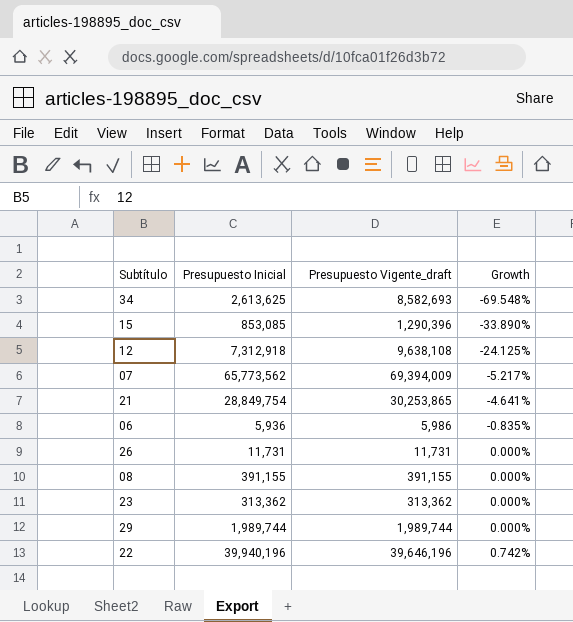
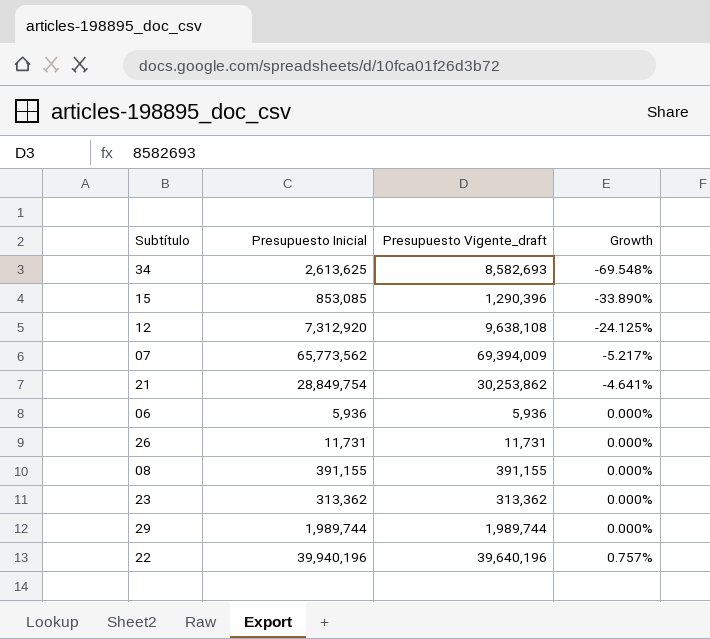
12 | Presupuesto Inicial: 7,312,918 -> 7,312,920
21 | Presupuesto Vigente_draft: 30,253,865 -> 30,253,862
06 | Presupuesto Vigente_draft: 5,986 -> 5,936
06 | Growth: -0.835% -> 0.000%
22 | Presupuesto Vigente_draft: 39,646,196 -> 39,640,196
22 | Growth: 0.742% -> 0.757%

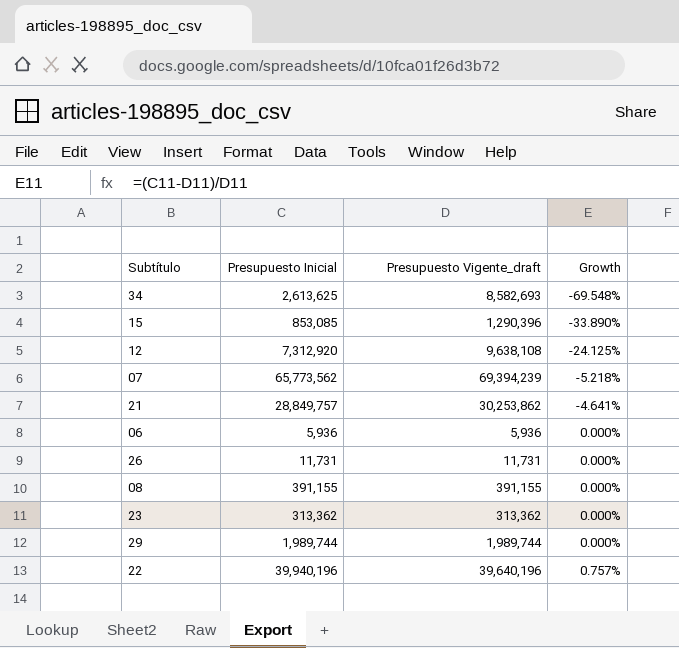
07 | Presupuesto Vigente_draft: 69,394,009 -> 69,394,239
07 | Growth: -5.217% -> -5.218%
21 | Presupuesto Inicial: 28,849,754 -> 28,849,757

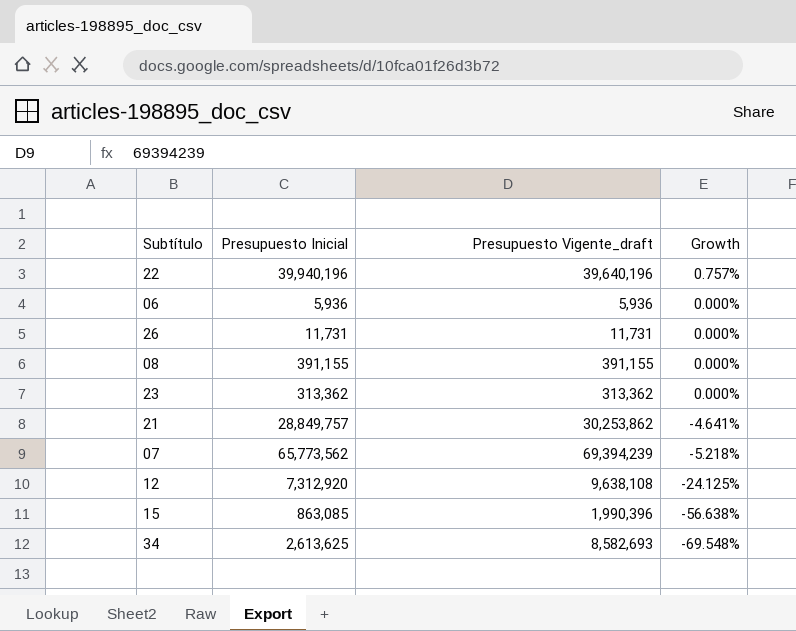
row order: Growth ascending -> Growth descending
row 29: 1,989,744 | 1,989,744 | 0.000% -> none
15 | Presupuesto Inicial: 853,085 -> 863,085
15 | Presupuesto Vigente_draft: 1,290,396 -> 1,990,396
15 | Growth: -33.890% -> -56.638%

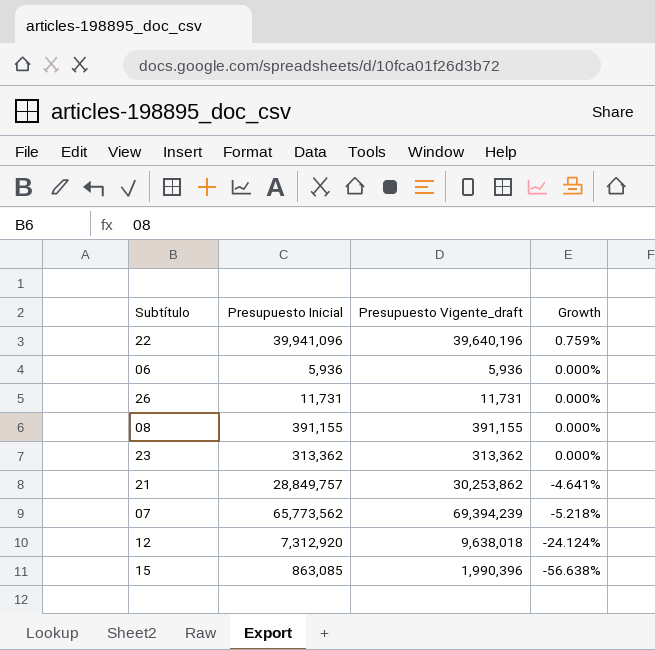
row 34: 2,613,625 | 8,582,693 | -69.548% -> none
22 | Presupuesto Inicial: 39,940,196 -> 39,941,096
22 | Growth: 0.757% -> 0.759%
12 | Presupuesto Vigente_draft: 9,638,108 -> 9,638,018
12 | Growth: -24.125% -> -24.124%

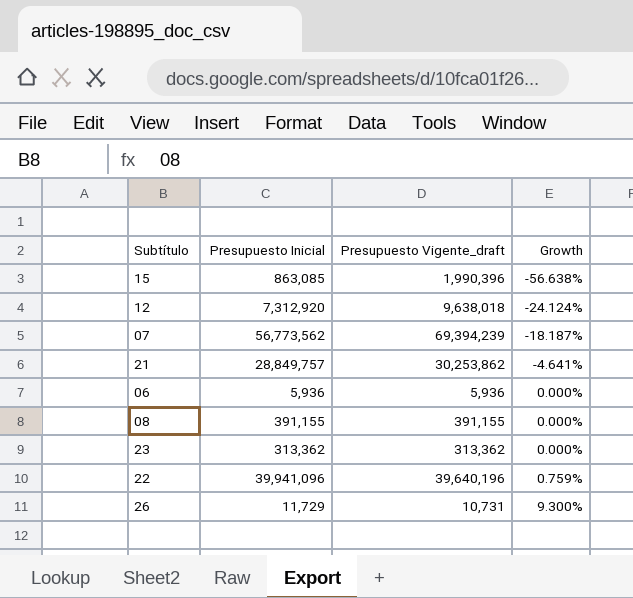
row order: Growth descending -> Growth ascending
07 | Presupuesto Inicial: 65,773,562 -> 56,773,562
07 | Growth: -5.218% -> -18.187%
26 | Presupuesto Inicial: 11,731 -> 11,729
26 | Presupuesto Vigente_draft: 11,731 -> 10,731
26 | Growth: 0.000% -> 9.300%

